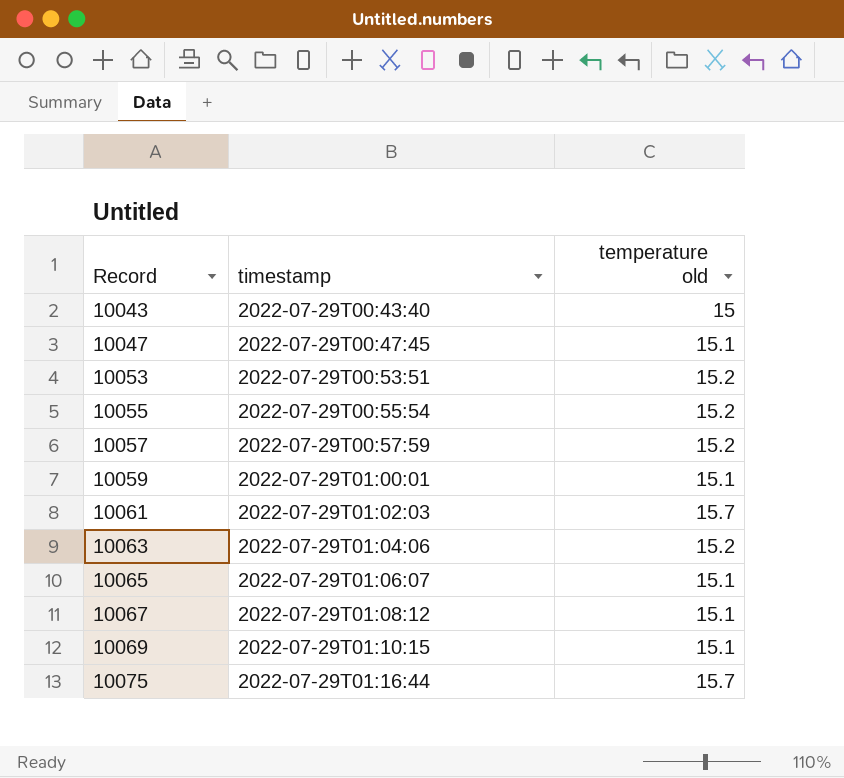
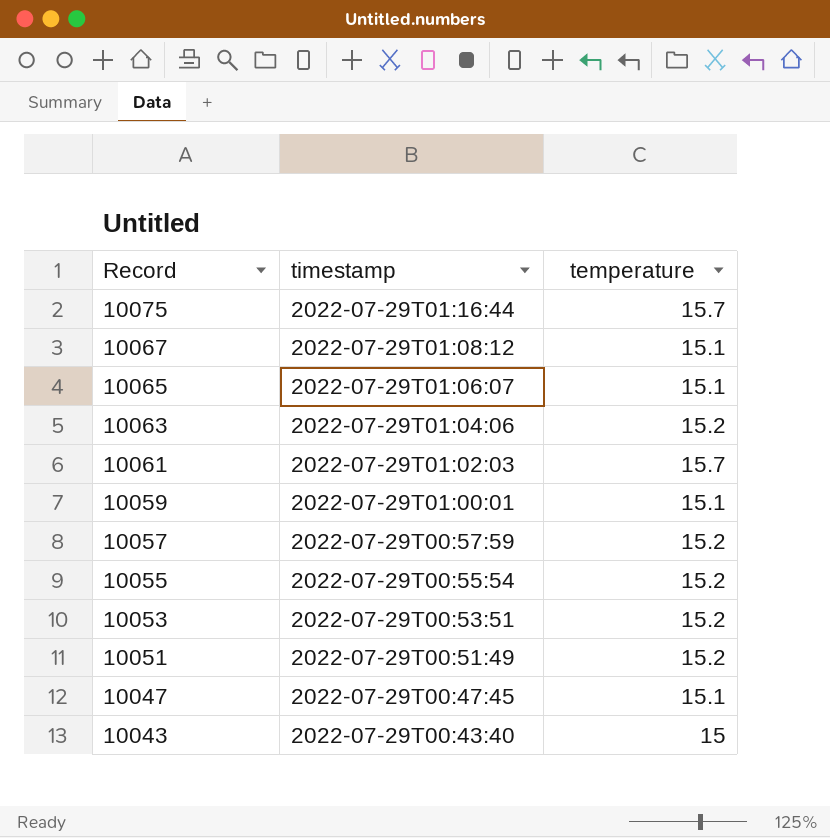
row order: Record ascending -> Record descending
column name: temperature old -> temperature
row 10069: 2022-07-29T01:10:15 | 15.1 -> none
row 10051: none -> 2022-07-29T00:51:49 | 15.2

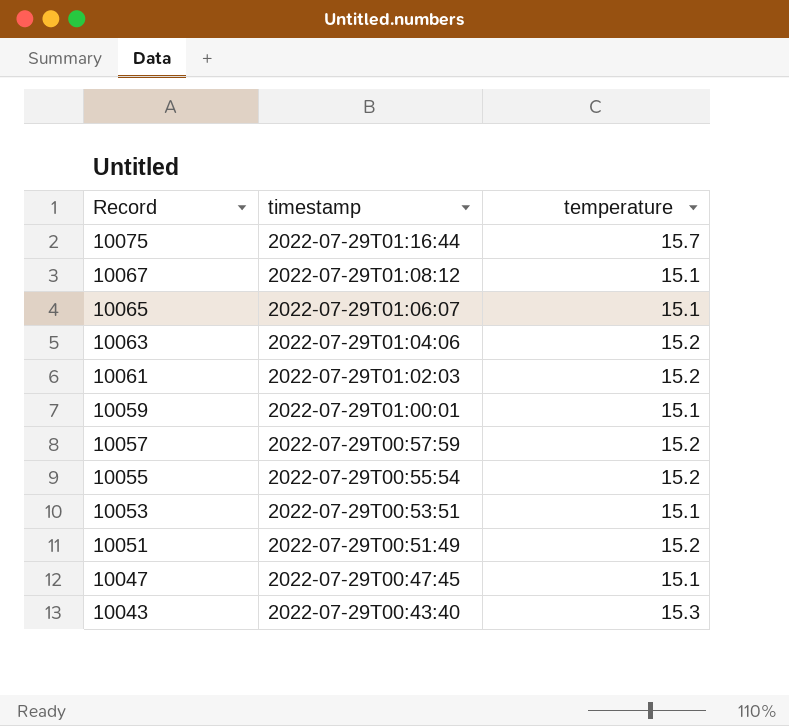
10061 | temperature: 15.7 -> 15.2
10053 | temperature: 15.2 -> 15.1
10043 | temperature: 15 -> 15.3

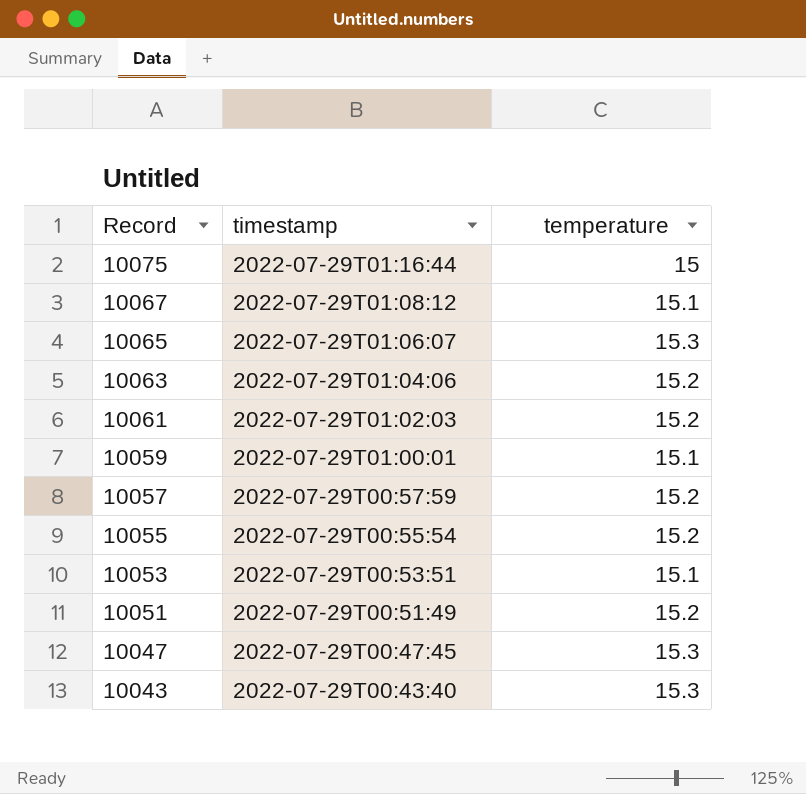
10075 | temperature: 15.7 -> 15
10065 | temperature: 15.1 -> 15.3
10047 | temperature: 15.1 -> 15.3

